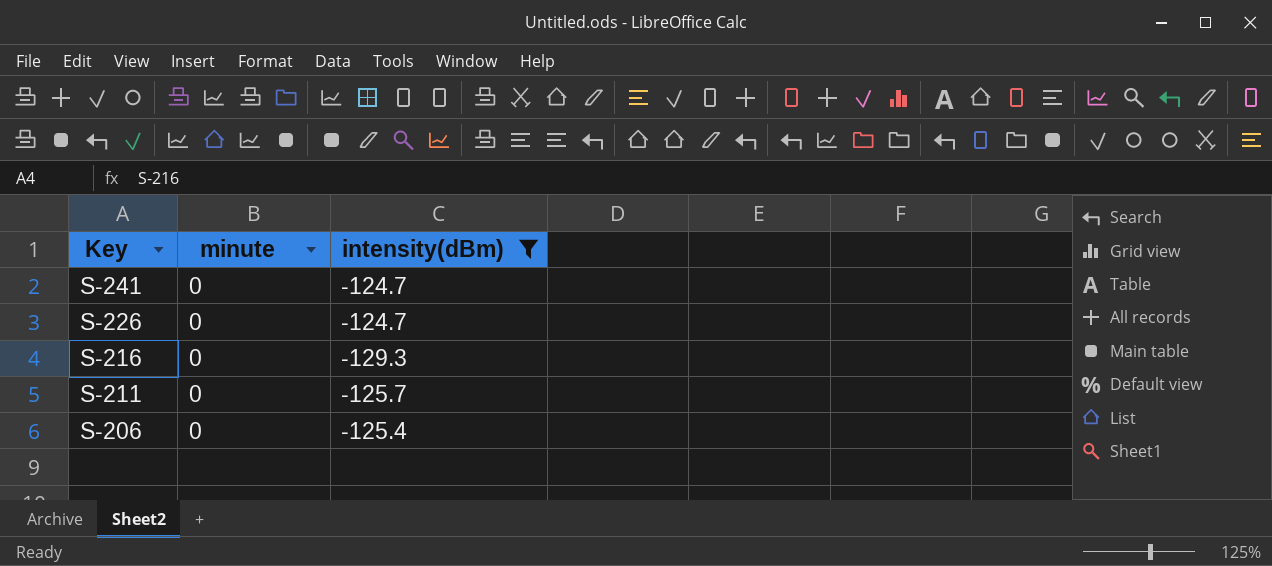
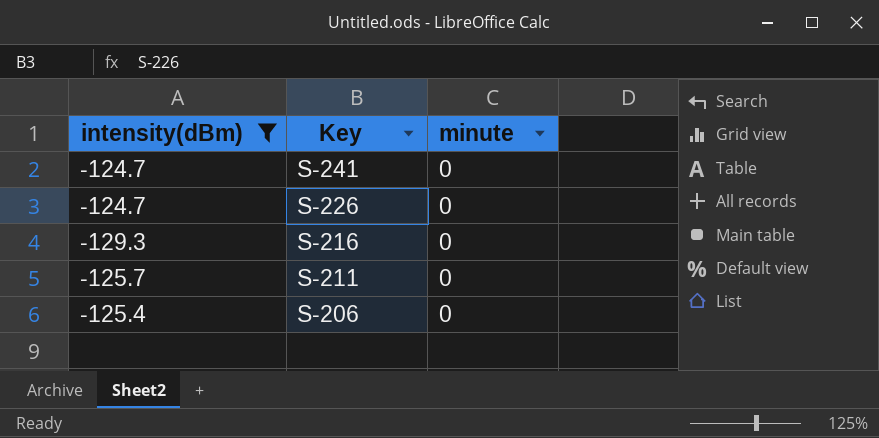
column intensity(dBm) | position: 3 -> 1

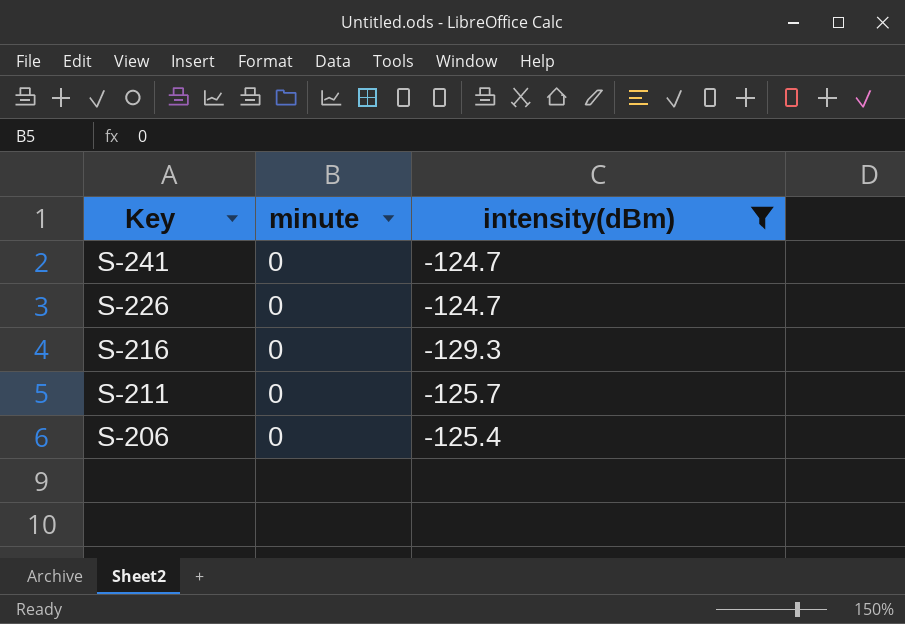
column intensity(dBm) | position: 1 -> 3

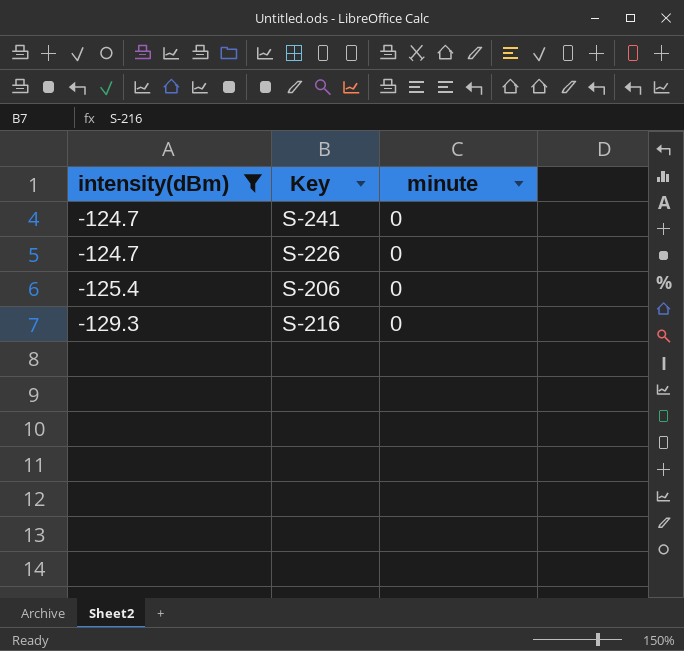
row order: Key descending -> intensity(dBm) descending
column intensity(dBm) | position: 3 -> 1
row S-211: 0 | -125.7 -> none

